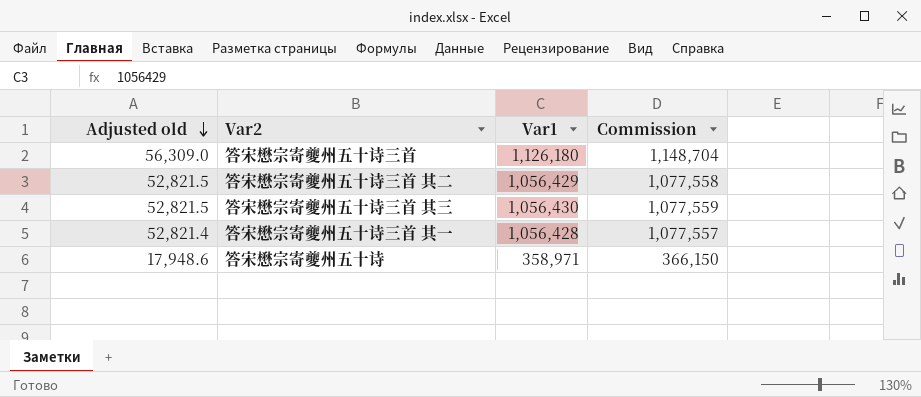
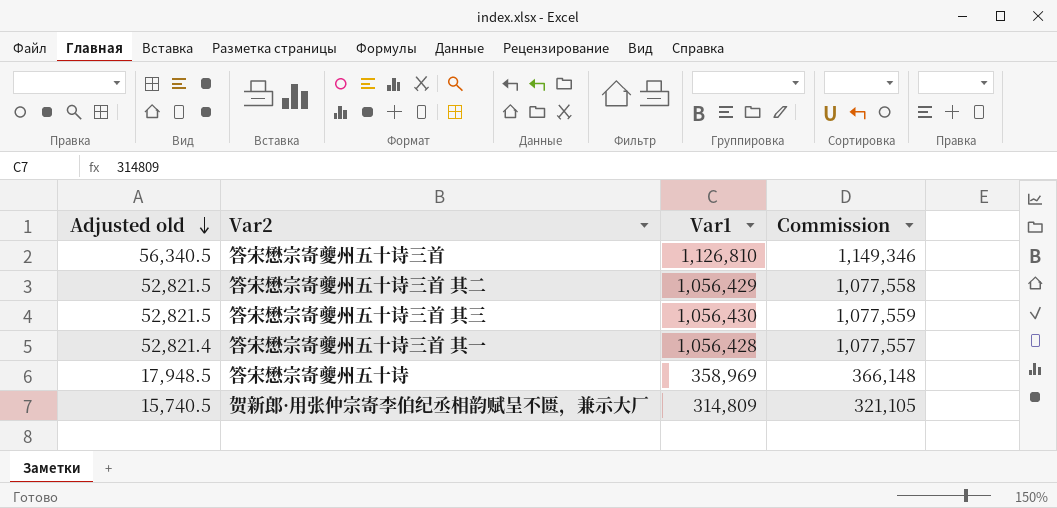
答宋懋宗寄夔州五十诗三首 | Adjusted old: 56,309.0 -> 56,340.5
答宋懋宗寄夔州五十诗三首 | Var1: 1,126,180 -> 1,126,810
答宋懋宗寄夔州五十诗三首 | Commission: 1,148,704 -> 1,149,346
答宋懋宗寄夔州五十诗 | Adjusted old: 17,948.6 -> 17,948.5
答宋懋宗寄夔州五十诗 | Var1: 358,971 -> 358,969
答宋懋宗寄夔州五十诗 | Commission: 366,150 -> 366,148
row 贺新郎·用张仲宗寄李伯纪丞相韵赋呈不匮，兼示大厂: none -> 15,740.5 | 314,809 | 321,105

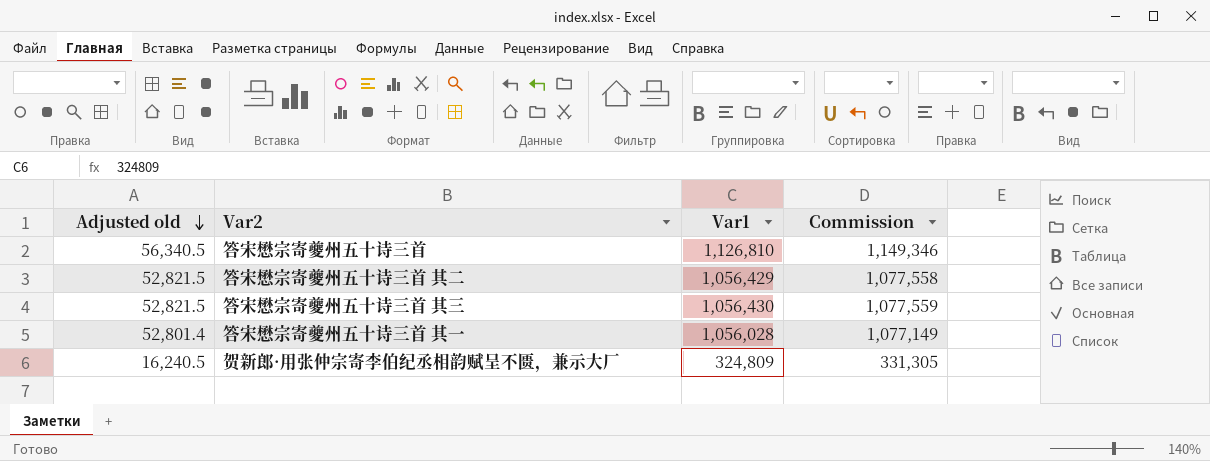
row 答宋懋宗寄夔州五十诗: 17,948.5 | 358,969 | 366,148 -> none
答宋懋宗寄夔州五十诗三首 其一 | Adjusted old: 52,821.4 -> 52,801.4
答宋懋宗寄夔州五十诗三首 其一 | Var1: 1,056,428 -> 1,056,028
答宋懋宗寄夔州五十诗三首 其一 | Commission: 1,077,557 -> 1,077,149
贺新郎·用张仲宗寄李伯纪丞相韵赋呈不匮，兼示大厂 | Adjusted old: 15,740.5 -> 16,240.5
贺新郎·用张仲宗寄李伯纪丞相韵赋呈不匮，兼示大厂 | Var1: 314,809 -> 324,809
贺新郎·用张仲宗寄李伯纪丞相韵赋呈不匮，兼示大厂 | Commission: 321,105 -> 331,305

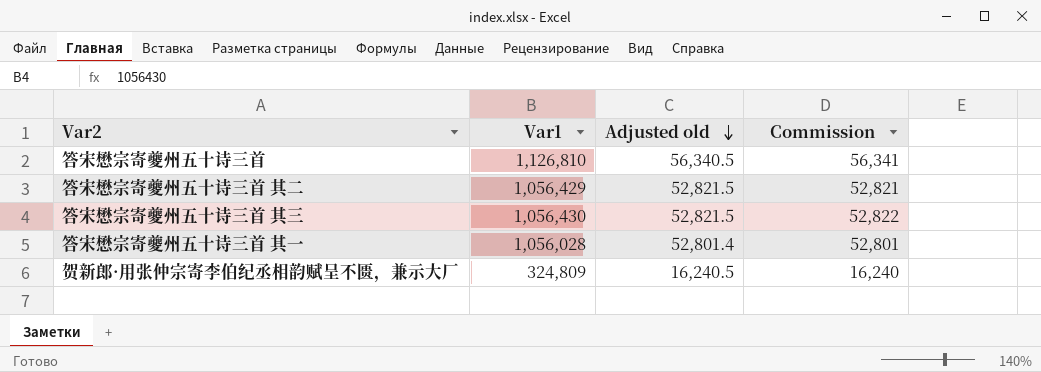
column Adjusted old | position: 1 -> 3
column Commission | formula: [Var1] * 1.02 -> [Var1] * 0.05

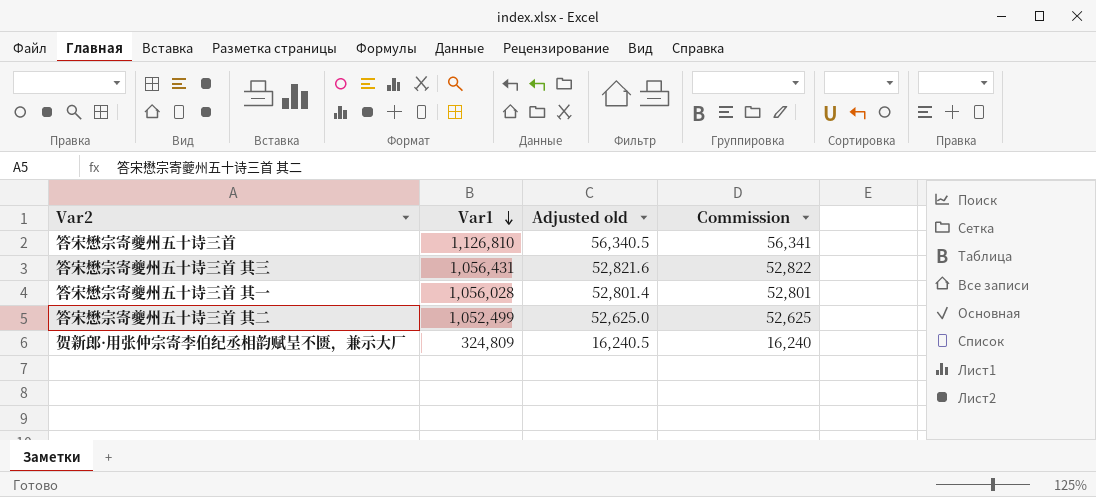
row order: Adjusted old descending -> Var1 descending
答宋懋宗寄夔州五十诗三首 其三 | Var1: 1,056,430 -> 1,056,431
答宋懋宗寄夔州五十诗三首 其三 | Adjusted old: 52,821.5 -> 52,821.6
答宋懋宗寄夔州五十诗三首 其二 | Var1: 1,056,429 -> 1,052,499
答宋懋宗寄夔州五十诗三首 其二 | Adjusted old: 52,821.5 -> 52,625.0
答宋懋宗寄夔州五十诗三首 其二 | Commission: 52,821 -> 52,625

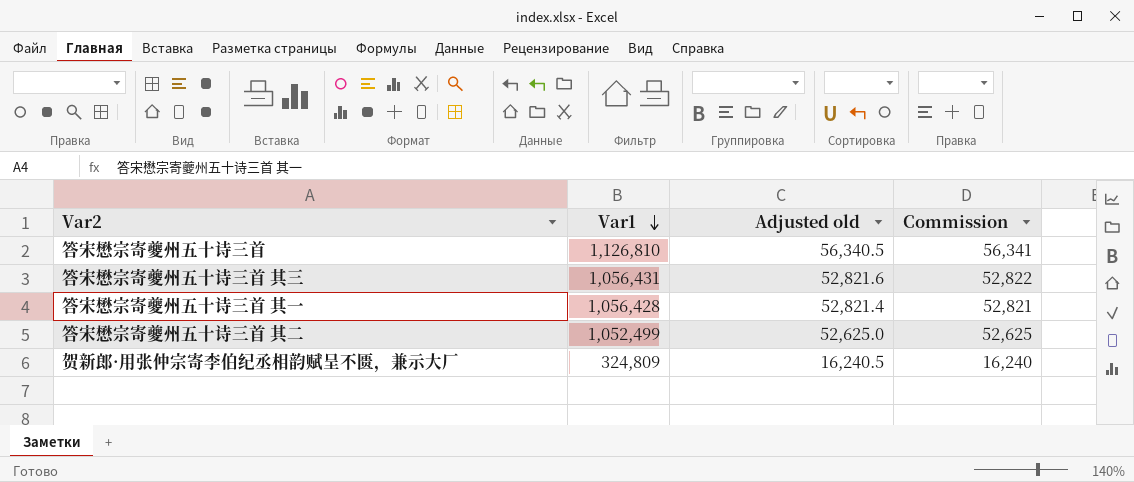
答宋懋宗寄夔州五十诗三首 其一 | Var1: 1,056,028 -> 1,056,428
答宋懋宗寄夔州五十诗三首 其一 | Adjusted old: 52,801.4 -> 52,821.4
答宋懋宗寄夔州五十诗三首 其一 | Commission: 52,801 -> 52,821

